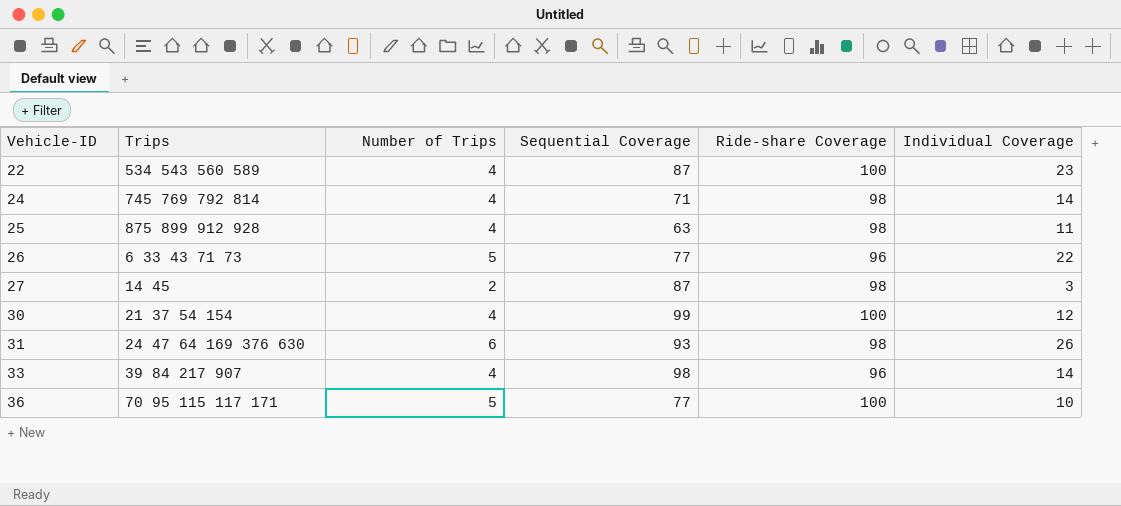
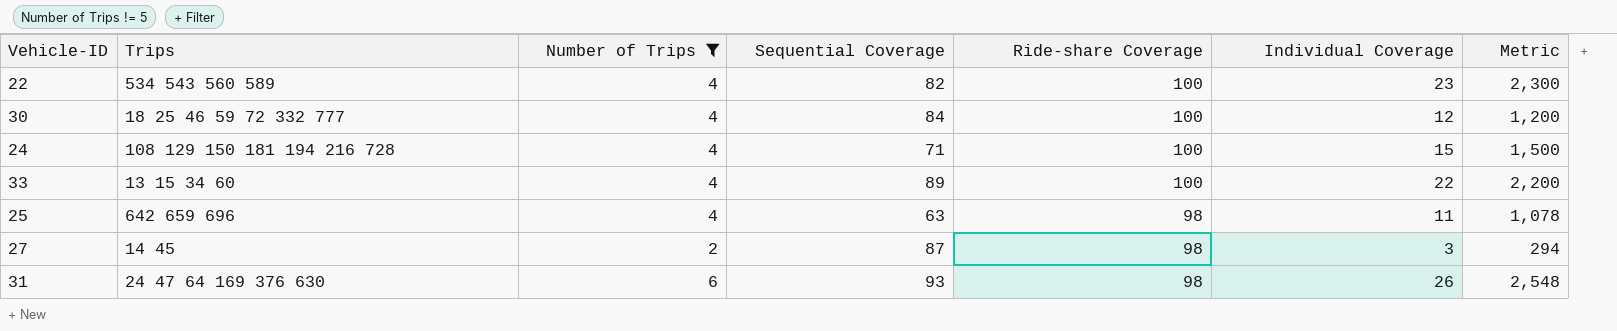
filter: none -> Number of Trips != 5
row order: Vehicle-ID ascending -> Ride-share Coverage descending
column Metric | formula: none -> [Ride-share Coverage] * [Individual Coverage]
22 | Sequential Coverage: 87 -> 82
30 | Trips: 21 37 54 154 -> 18 25 46 59 72 332 777
30 | Sequential Coverage: 99 -> 84
24 | Trips: 745 769 792 814 -> 108 129 150 181 194 216 728
24 | Ride-share Coverage: 98 -> 100
24 | Individual Coverage: 14 -> 15
33 | Trips: 39 84 217 907 -> 13 15 34 60
33 | Sequential Coverage: 98 -> 89
33 | Ride-share Coverage: 96 -> 100
33 | Individual Coverage: 14 -> 22
25 | Trips: 875 899 912 928 -> 642 659 696

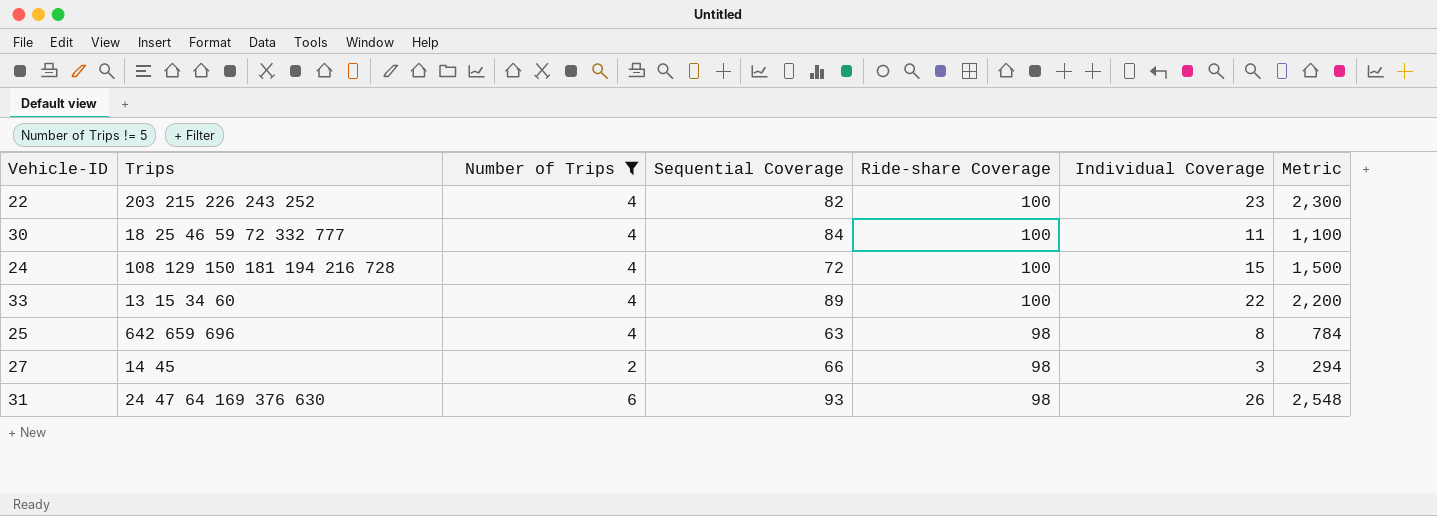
22 | Trips: 534 543 560 589 -> 203 215 226 243 252
30 | Individual Coverage: 12 -> 11
30 | Metric: 1,200 -> 1,100
24 | Sequential Coverage: 71 -> 72
25 | Individual Coverage: 11 -> 8
25 | Metric: 1,078 -> 784
27 | Sequential Coverage: 87 -> 66

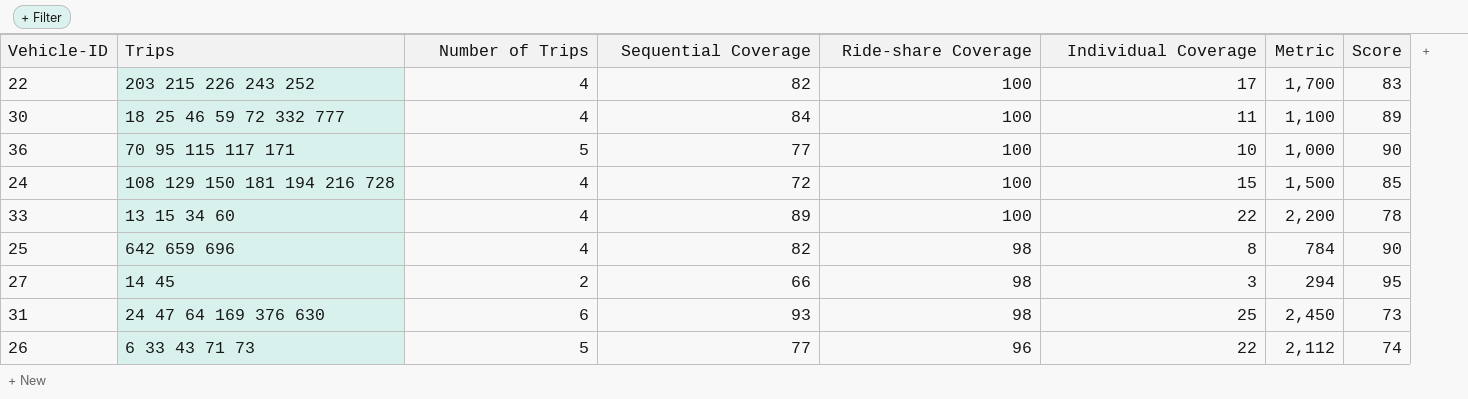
filter: Number of Trips != 5 -> none
column Score | formula: none -> [Ride-share Coverage] - [Individual Coverage]
22 | Individual Coverage: 23 -> 17
22 | Metric: 2,300 -> 1,700
25 | Sequential Coverage: 63 -> 82
31 | Individual Coverage: 26 -> 25
31 | Metric: 2,548 -> 2,450

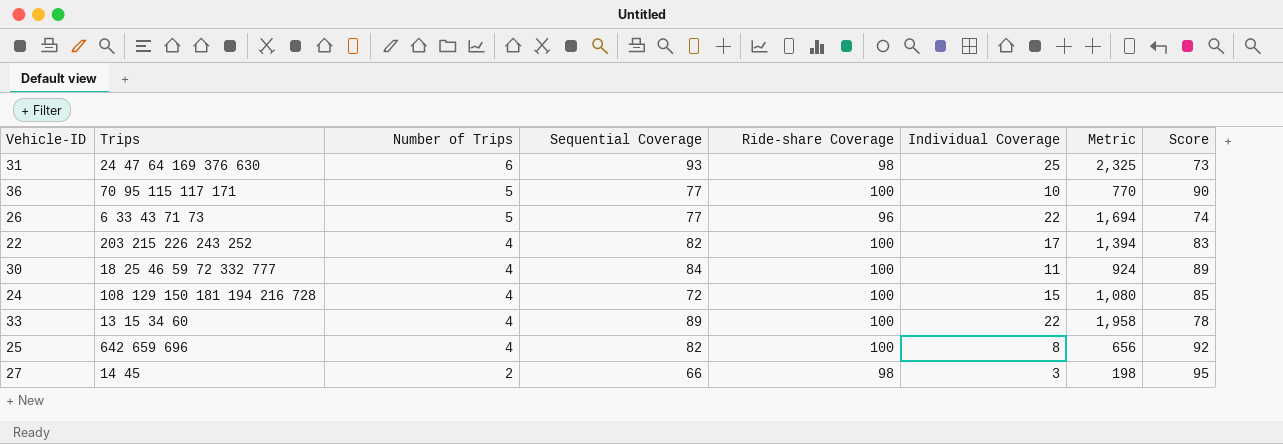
row order: Ride-share Coverage descending -> Number of Trips descending
column Metric | formula: [Ride-share Coverage] * [Individual Coverage] -> [Sequential Coverage] * [Individual Coverage]
25 | Ride-share Coverage: 98 -> 100
25 | Score: 90 -> 92

